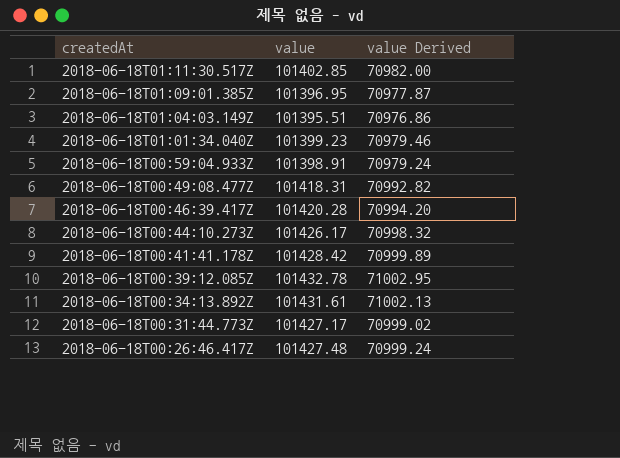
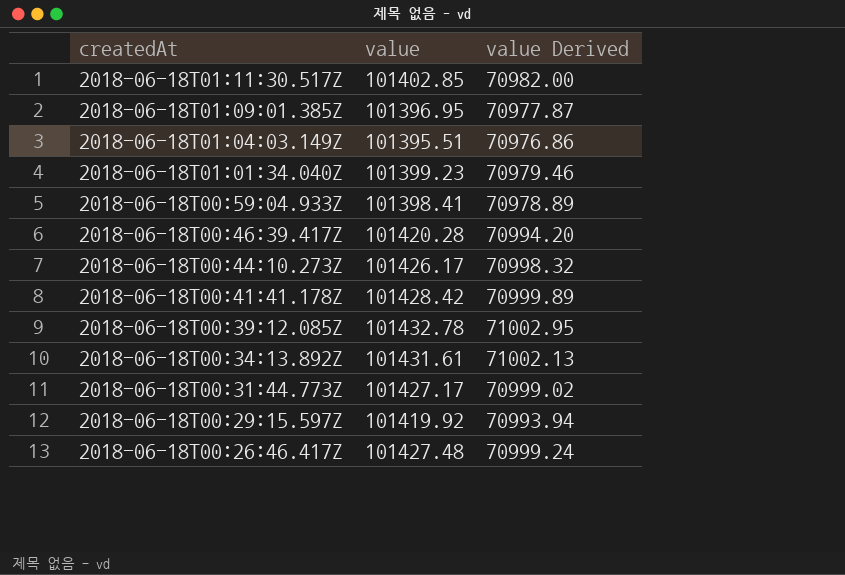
row 2018-06-18T00:49:08.477Z: 101418.31 | 70992.82 -> none
2018-06-18T00:59:04.933Z | value: 101398.91 -> 101398.41
2018-06-18T00:59:04.933Z | value Derived: 70979.24 -> 70978.89
row 2018-06-18T00:29:15.597Z: none -> 101419.92 | 70993.94

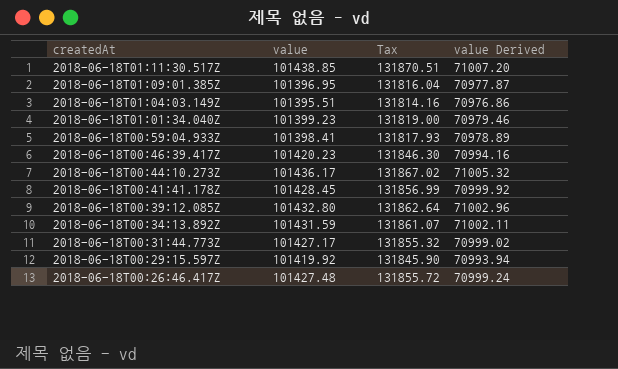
column Tax | formula: none -> [value] * 1.3
2018-06-18T01:11:30.517Z | value: 101402.85 -> 101438.85
2018-06-18T01:11:30.517Z | value Derived: 70982.00 -> 71007.20
2018-06-18T00:46:39.417Z | value: 101420.28 -> 101420.23
2018-06-18T00:46:39.417Z | value Derived: 70994.20 -> 70994.16
2018-06-18T00:44:10.273Z | value: 101426.17 -> 101436.17
2018-06-18T00:44:10.273Z | value Derived: 70998.32 -> 71005.32
2018-06-18T00:41:41.178Z | value: 101428.42 -> 101428.45
2018-06-18T00:41:41.178Z | value Derived: 70999.89 -> 70999.92
2018-06-18T00:39:12.085Z | value: 101432.78 -> 101432.80
2018-06-18T00:39:12.085Z | value Derived: 71002.95 -> 71002.96
2018-06-18T00:34:13.892Z | value: 101431.61 -> 101431.59
2018-06-18T00:34:13.892Z | value Derived: 71002.13 -> 71002.11

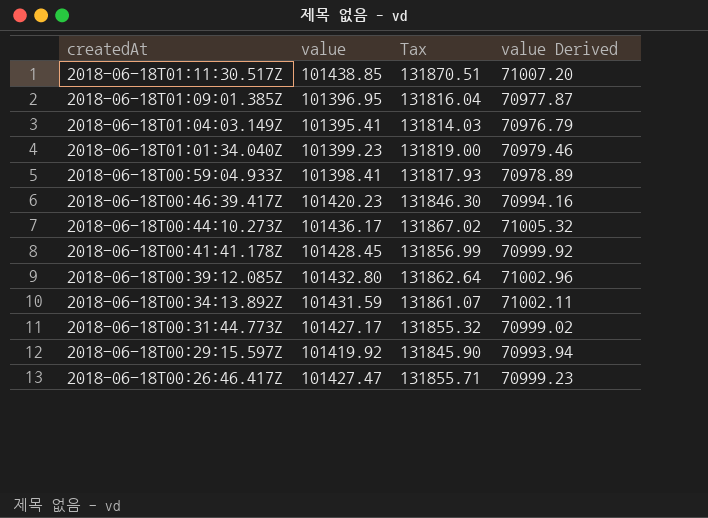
2018-06-18T01:04:03.149Z | value: 101395.51 -> 101395.41
2018-06-18T01:04:03.149Z | Tax: 131814.16 -> 131814.03
2018-06-18T01:04:03.149Z | value Derived: 70976.86 -> 70976.79
2018-06-18T00:26:46.417Z | value: 101427.48 -> 101427.47
2018-06-18T00:26:46.417Z | Tax: 131855.72 -> 131855.71
2018-06-18T00:26:46.417Z | value Derived: 70999.24 -> 70999.23

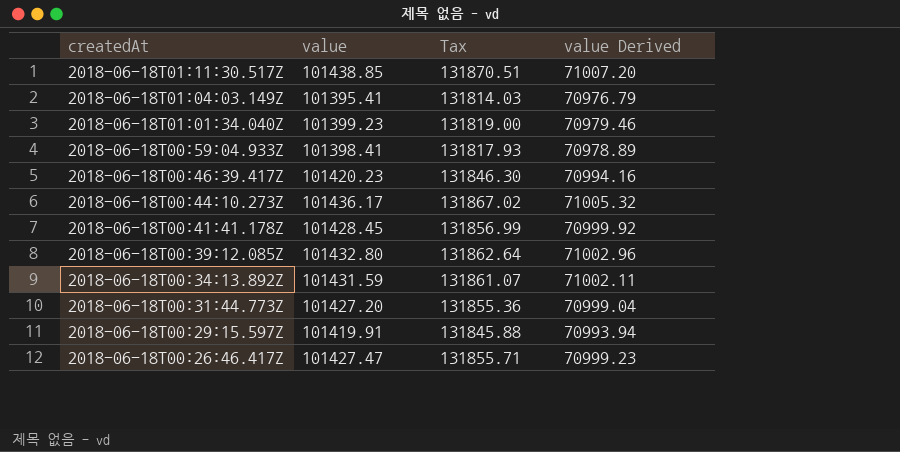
row 2018-06-18T01:09:01.385Z: 101396.95 | 131816.04 | 70977.87 -> none
2018-06-18T00:31:44.773Z | value: 101427.17 -> 101427.20
2018-06-18T00:31:44.773Z | Tax: 131855.32 -> 131855.36
2018-06-18T00:31:44.773Z | value Derived: 70999.02 -> 70999.04
2018-06-18T00:29:15.597Z | value: 101419.92 -> 101419.91
2018-06-18T00:29:15.597Z | Tax: 131845.90 -> 131845.88

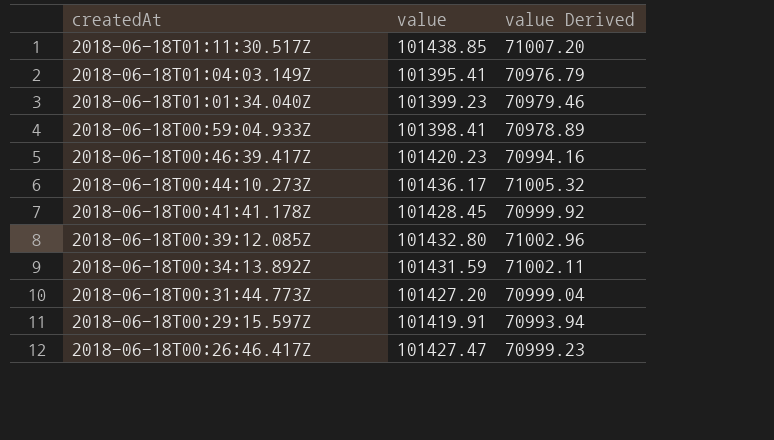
column Tax | formula: [value] * 1.3 -> none

